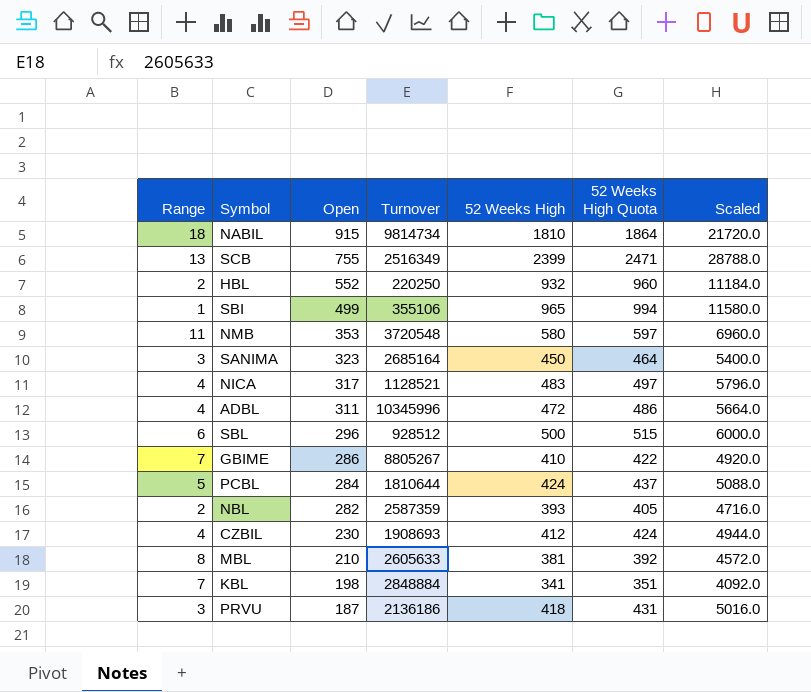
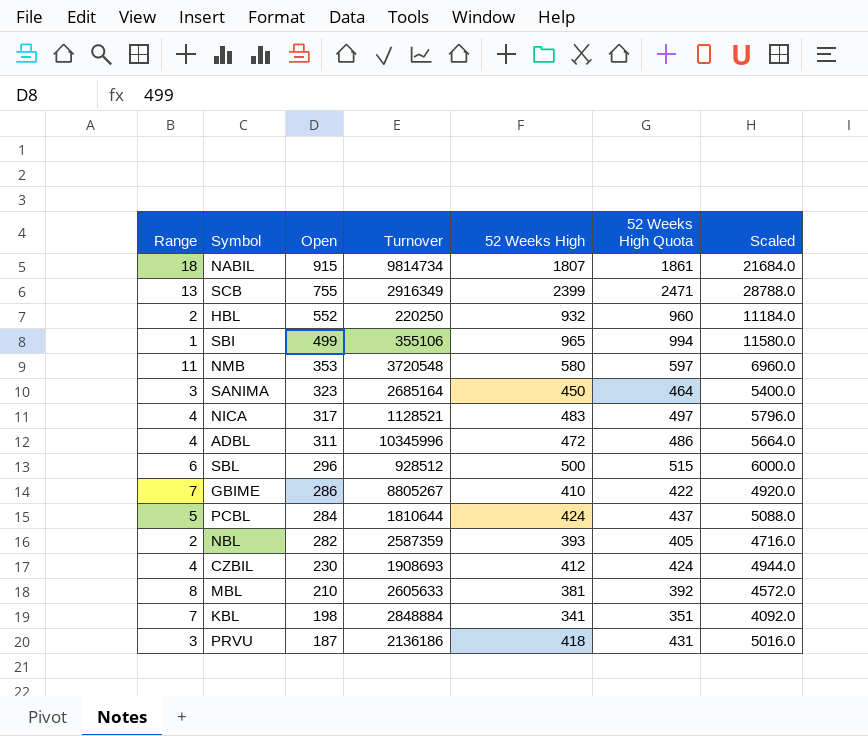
NABIL | 52 Weeks High: 1810 -> 1807
NABIL | 52 Weeks High Quota: 1864 -> 1861
NABIL | Scaled: 21720.0 -> 21684.0
SCB | Turnover: 2516349 -> 2916349

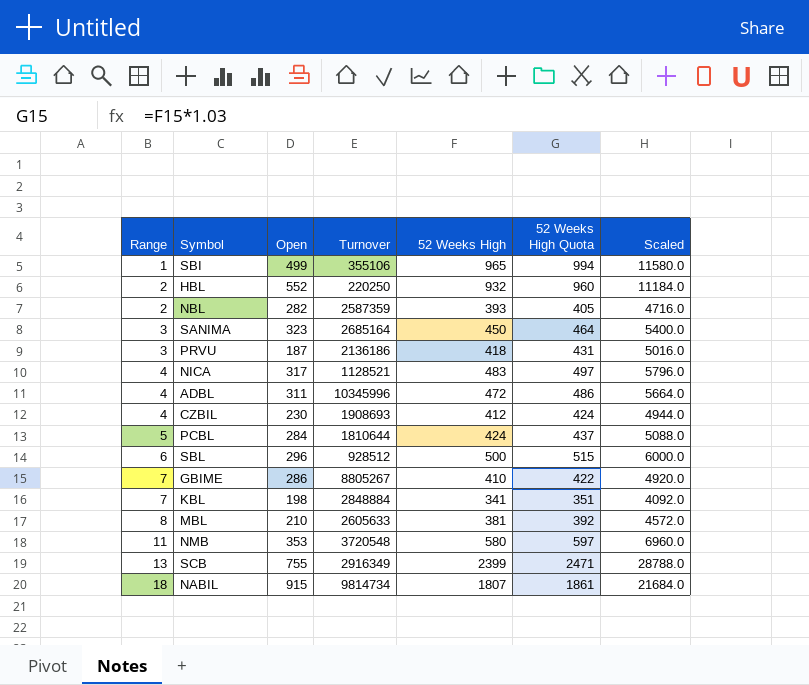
row order: Open descending -> Range ascending

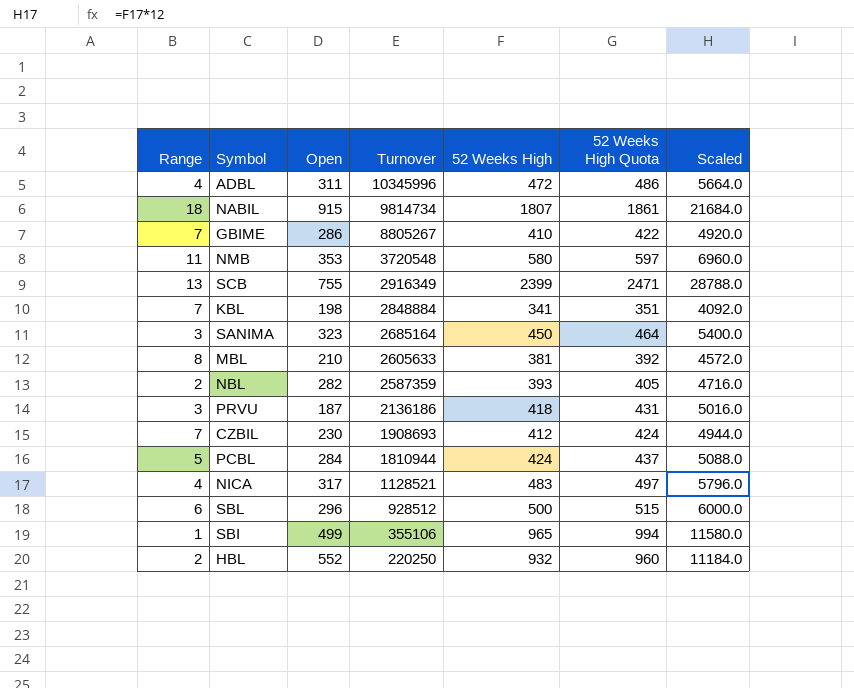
row order: Range ascending -> Turnover descending
CZBIL | Range: 4 -> 7
PCBL | Turnover: 1810644 -> 1810944

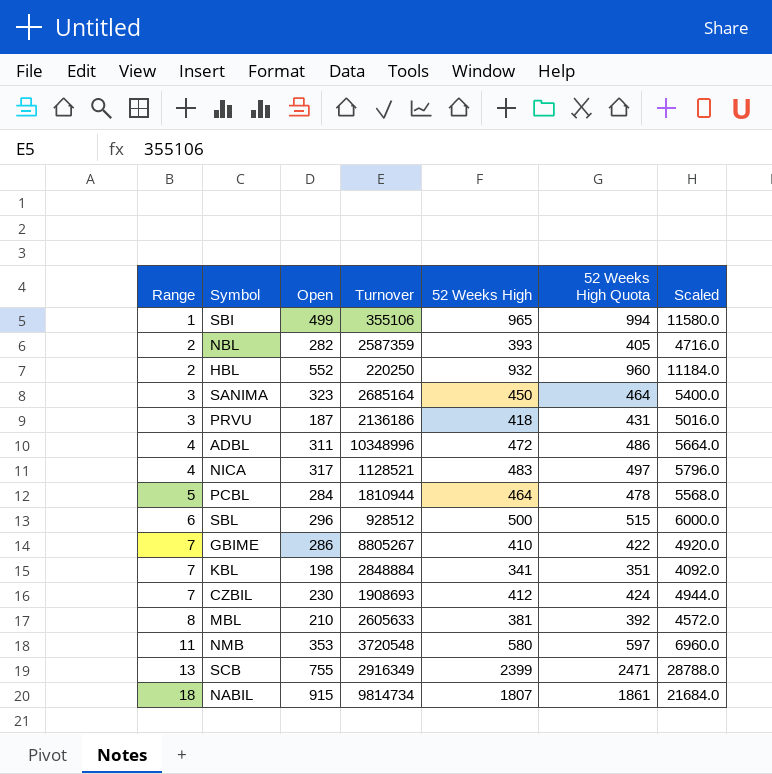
row order: Turnover descending -> Range ascending
ADBL | Turnover: 10345996 -> 10348996
PCBL | 52 Weeks High: 424 -> 464
PCBL | 52 Weeks High Quota: 437 -> 478
PCBL | Scaled: 5088.0 -> 5568.0

